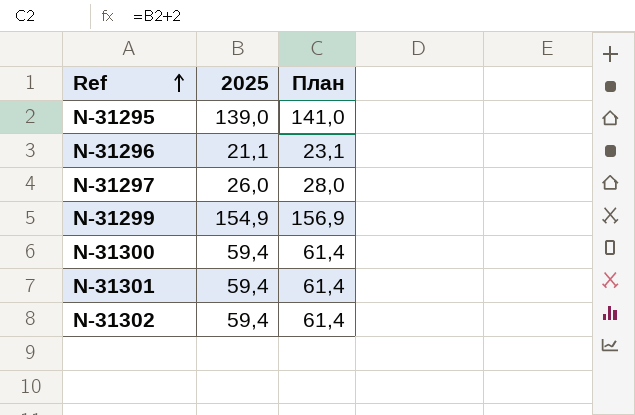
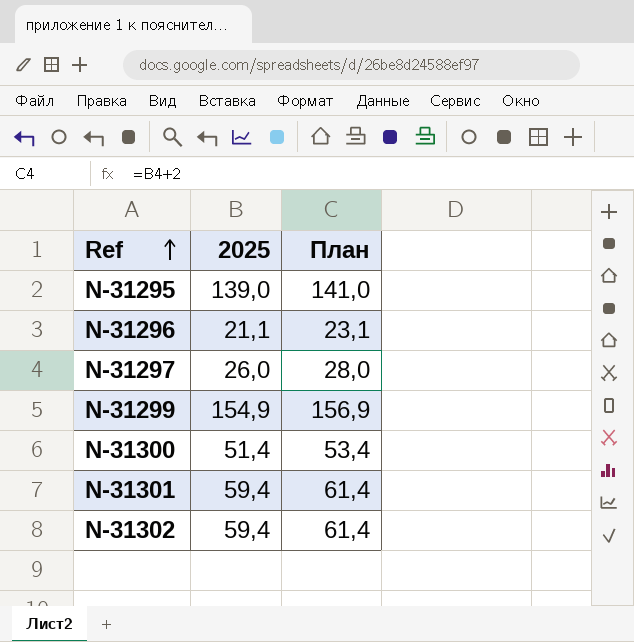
N-31300 | 2025: 59,4 -> 51,4
N-31300 | План: 61,4 -> 53,4

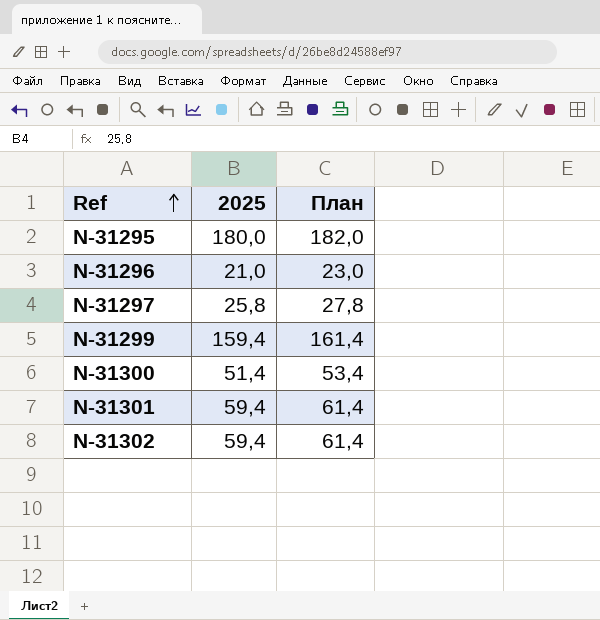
N-31295 | 2025: 139,0 -> 180,0
N-31295 | План: 141,0 -> 182,0
N-31296 | 2025: 21,1 -> 21,0
N-31296 | План: 23,1 -> 23,0
N-31297 | 2025: 26,0 -> 25,8
N-31297 | План: 28,0 -> 27,8
N-31299 | 2025: 154,9 -> 159,4
N-31299 | План: 156,9 -> 161,4

